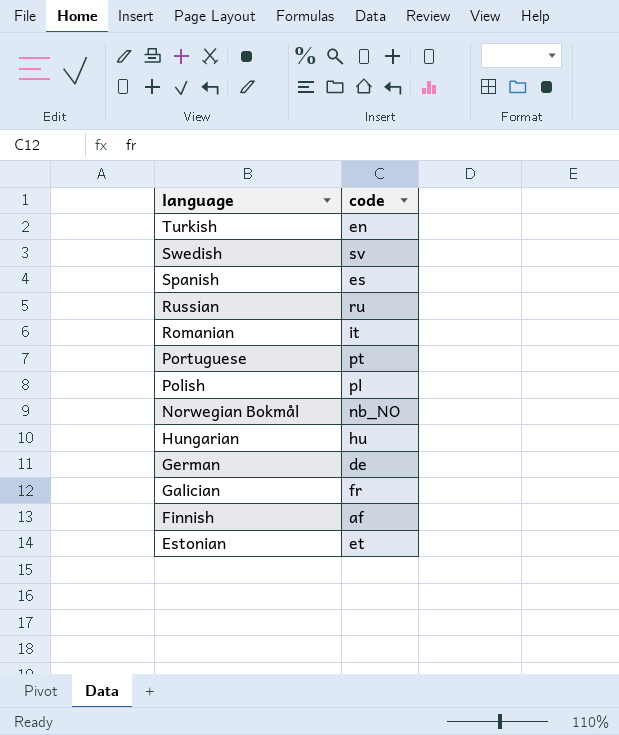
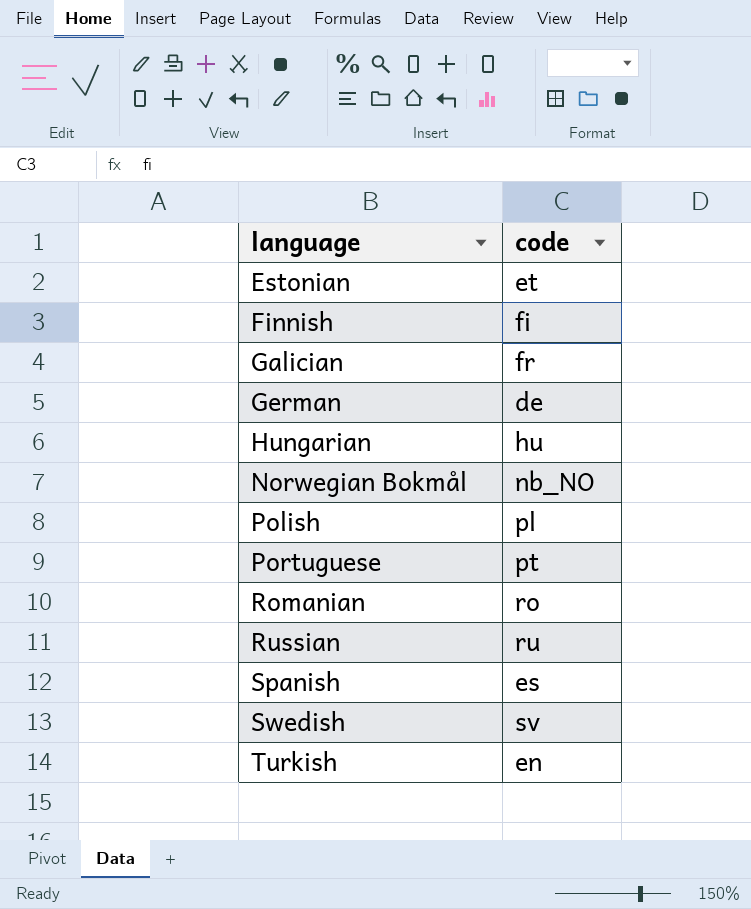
row order: language descending -> language ascending
Finnish | code: af -> fi
Romanian | code: it -> ro

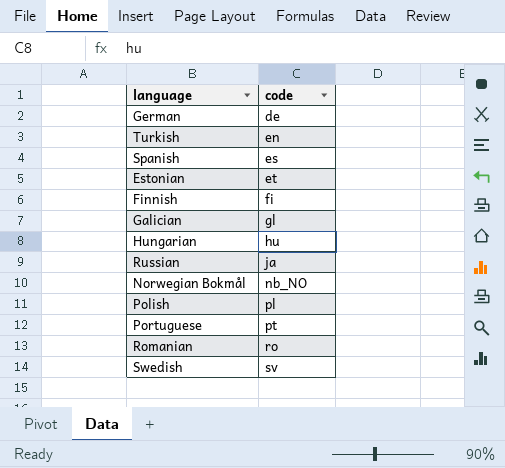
row order: language ascending -> code ascending
Galician | code: fr -> gl
Russian | code: ru -> ja

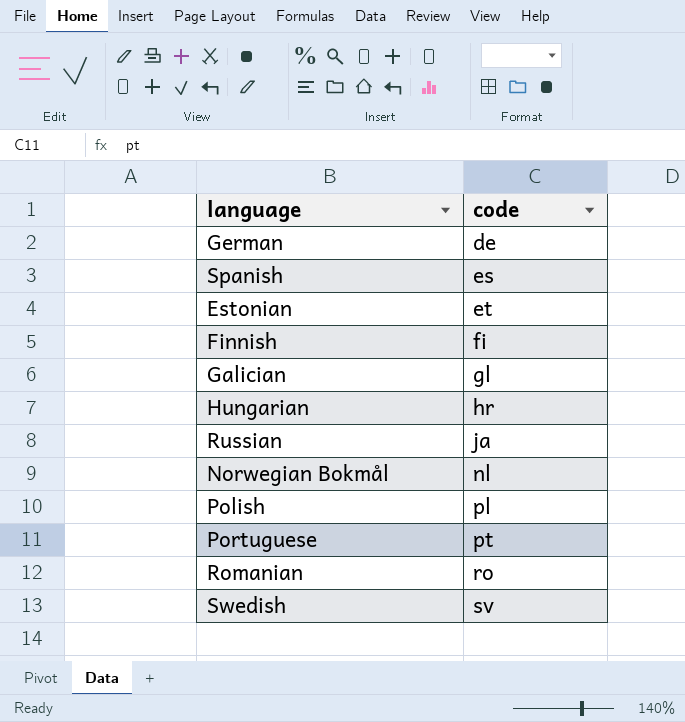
row Turkish: en -> none
Hungarian | code: hu -> hr
Norwegian Bokmål | code: nb_NO -> nl

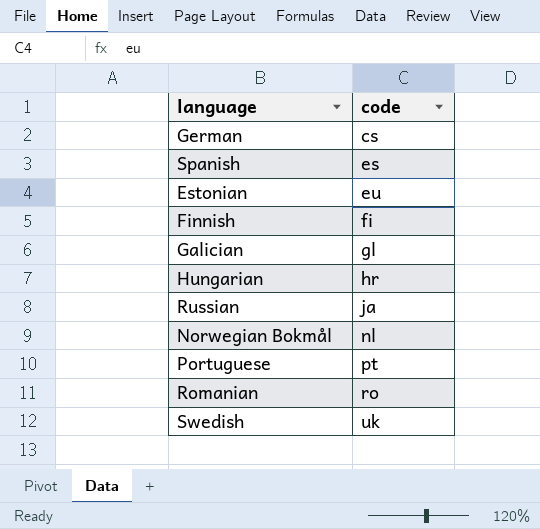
row Polish: pl -> none
German | code: de -> cs
Estonian | code: et -> eu
Swedish | code: sv -> uk

